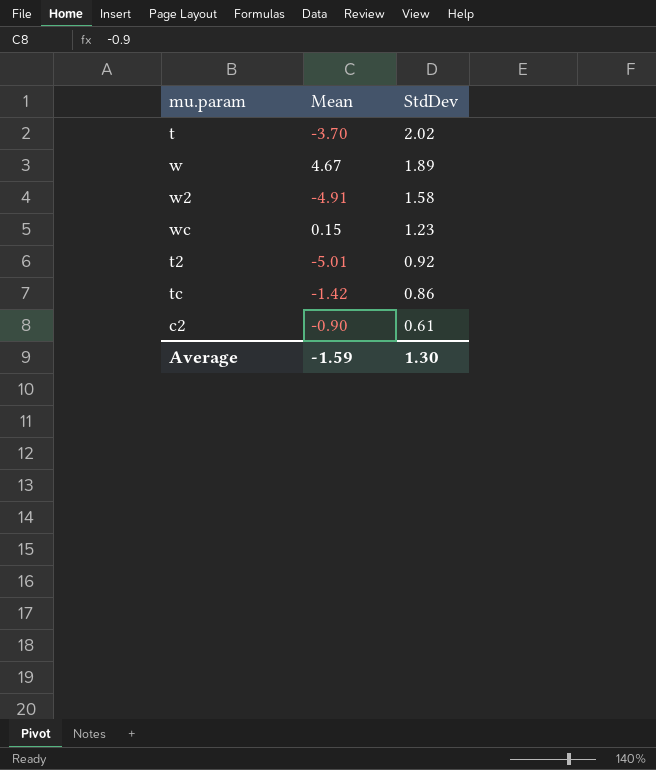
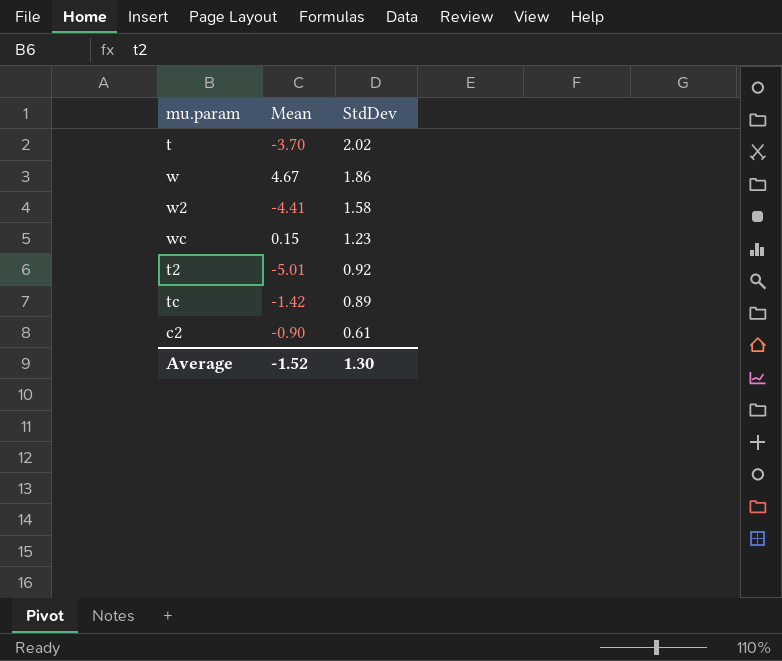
w | StdDev: 1.89 -> 1.86
w2 | Mean: -4.91 -> -4.41
tc | StdDev: 0.86 -> 0.89
Average | Mean: -1.59 -> -1.52

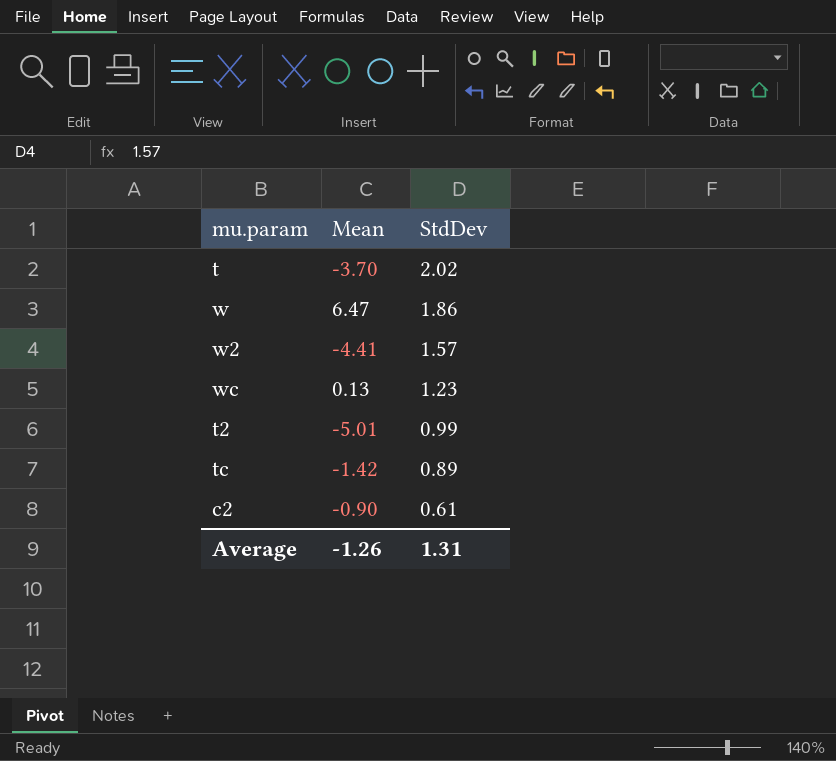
w | Mean: 4.67 -> 6.47
w2 | StdDev: 1.58 -> 1.57
wc | Mean: 0.15 -> 0.13
t2 | StdDev: 0.92 -> 0.99
Average | Mean: -1.52 -> -1.26
Average | StdDev: 1.30 -> 1.31

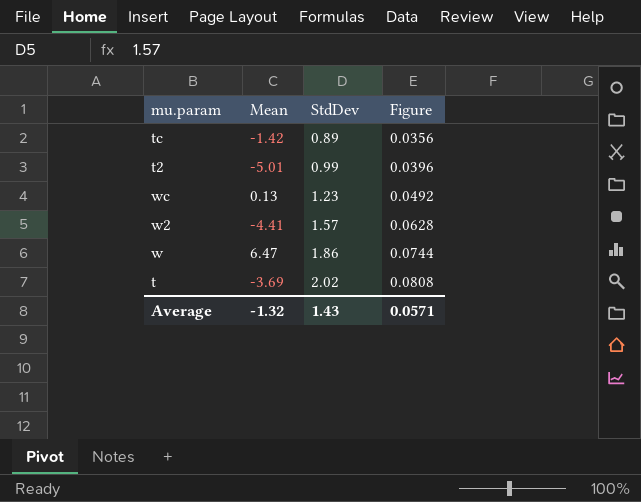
row order: StdDev descending -> StdDev ascending
column Figure | formula: none -> [StdDev] * 0.04
row c2: -0.90 | 0.61 -> none
t | Mean: -3.70 -> -3.69
Average | Mean: -1.26 -> -1.32
Average | StdDev: 1.31 -> 1.43

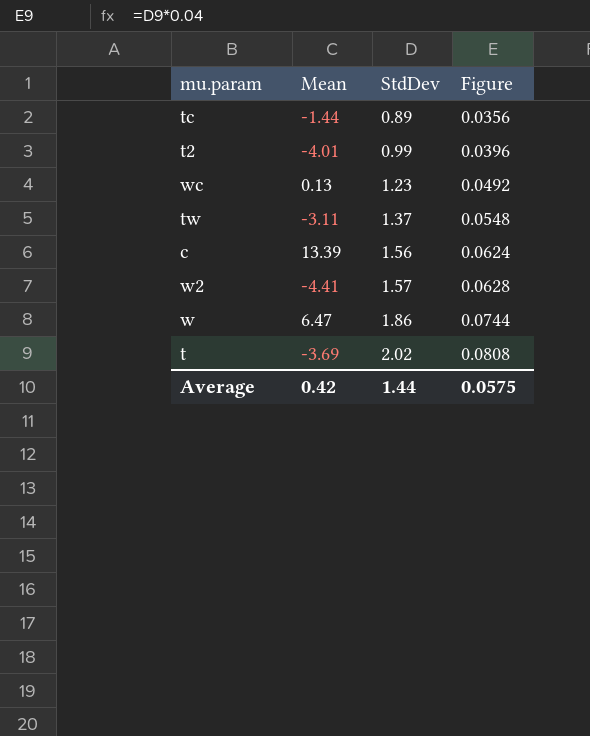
tc | Mean: -1.42 -> -1.44
t2 | Mean: -5.01 -> -4.01
row tw: none -> -3.11 | 1.37 | 0.0548
row c: none -> 13.39 | 1.56 | 0.0624
Average | Mean: -1.32 -> 0.42
Average | StdDev: 1.43 -> 1.44
Average | Figure: 0.0571 -> 0.0575

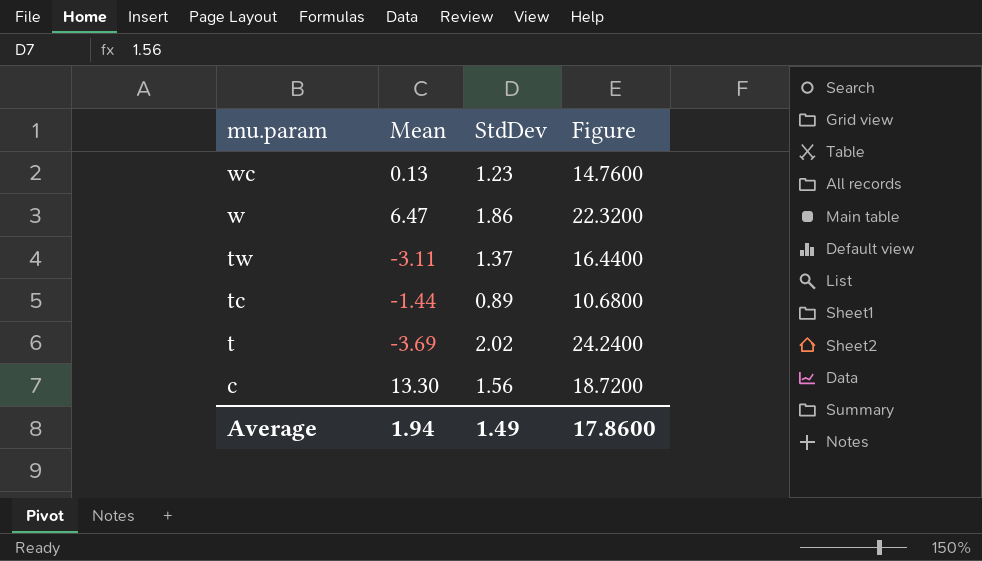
row order: StdDev ascending -> mu.param descending
column Figure | formula: [StdDev] * 0.04 -> [StdDev] * 12
row t2: -4.01 | 0.99 | 0.0396 -> none
row w2: -4.41 | 1.57 | 0.0628 -> none
c | Mean: 13.39 -> 13.30
Average | Mean: 0.42 -> 1.94
Average | StdDev: 1.44 -> 1.49
Average | Figure: 0.0575 -> 17.8600

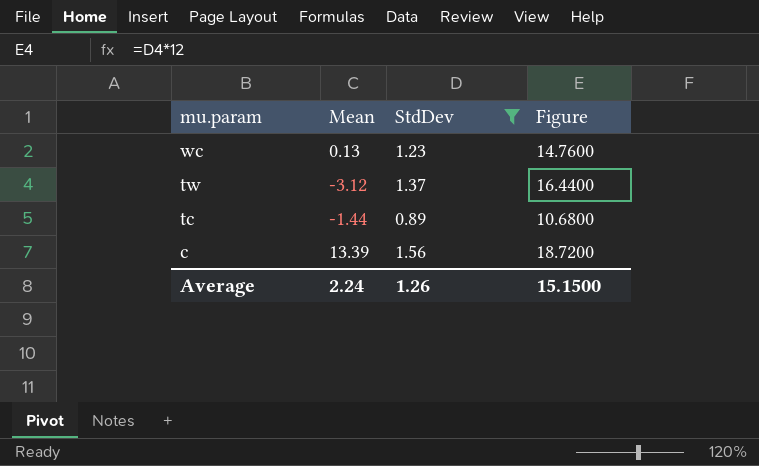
filter: none -> StdDev <= 1.56
tw | Mean: -3.11 -> -3.12
c | Mean: 13.30 -> 13.39
Average | Mean: 1.94 -> 2.24
Average | StdDev: 1.49 -> 1.26
Average | Figure: 17.8600 -> 15.1500

